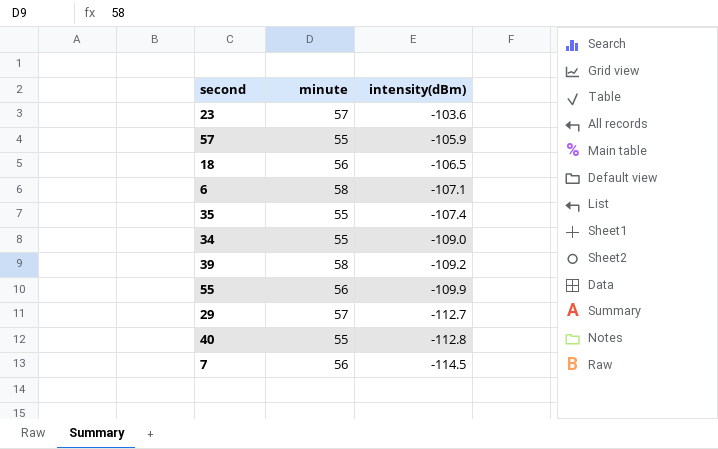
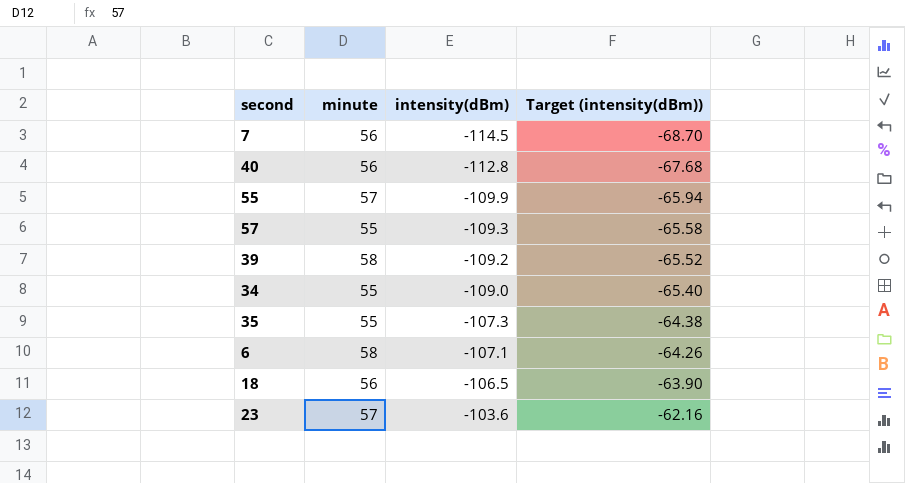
row order: intensity(dBm) descending -> intensity(dBm) ascending
column Target (intensity(dBm)) | formula: none -> [intensity(dBm)] * 0.6
row 29: 57 | -112.7 -> none
40 | minute: 55 -> 56
55 | minute: 56 -> 57
57 | intensity(dBm): -105.9 -> -109.3
35 | intensity(dBm): -107.4 -> -107.3

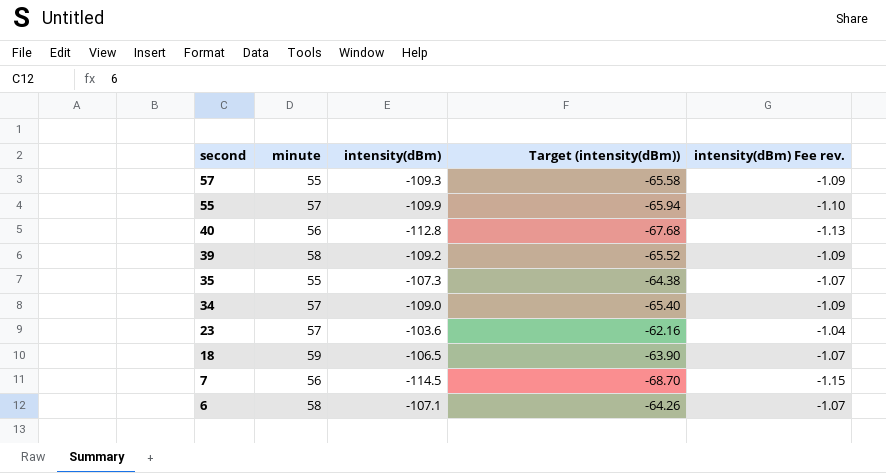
row order: intensity(dBm) ascending -> second descending
column intensity(dBm) Fee rev. | formula: none -> [intensity(dBm)] * 0.01
34 | minute: 55 -> 57
18 | minute: 56 -> 59

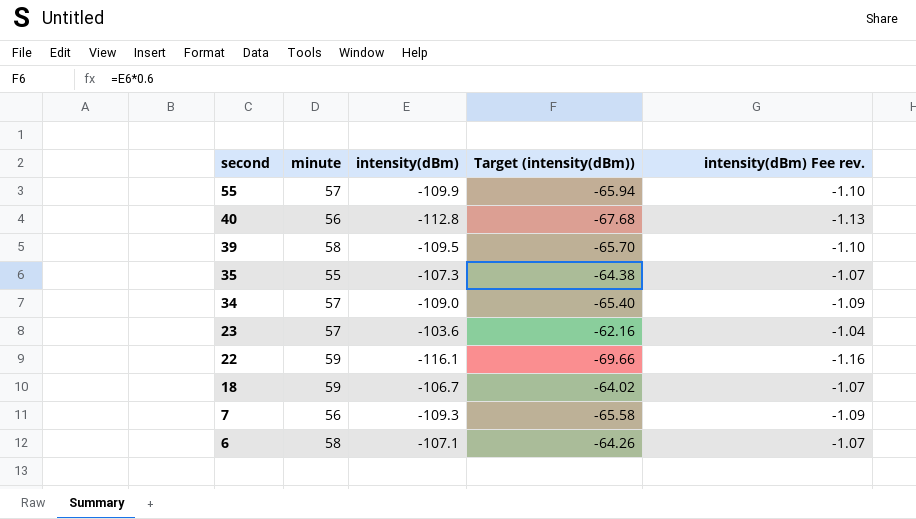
row 57: 55 | -109.3 | -65.58 | -1.09 -> none
39 | intensity(dBm): -109.2 -> -109.5
39 | Target (intensity(dBm)): -65.52 -> -65.70
39 | intensity(dBm) Fee rev.: -1.09 -> -1.10
row 22: none -> 59 | -116.1 | -69.66 | -1.16
18 | intensity(dBm): -106.5 -> -106.7
18 | Target (intensity(dBm)): -63.90 -> -64.02
7 | intensity(dBm): -114.5 -> -109.3
7 | Target (intensity(dBm)): -68.70 -> -65.58
7 | intensity(dBm) Fee rev.: -1.15 -> -1.09

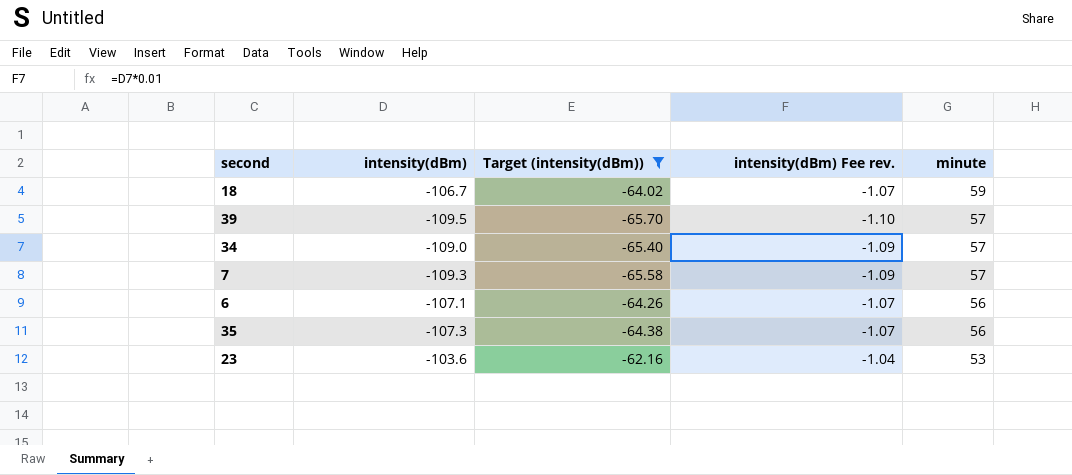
filter: none -> Target (intensity(dBm)) >= -65.70
row order: second descending -> minute descending
column minute | position: 2 -> 5
39 | minute: 58 -> 57
7 | minute: 56 -> 57
6 | minute: 58 -> 56
35 | minute: 55 -> 56
23 | minute: 57 -> 53

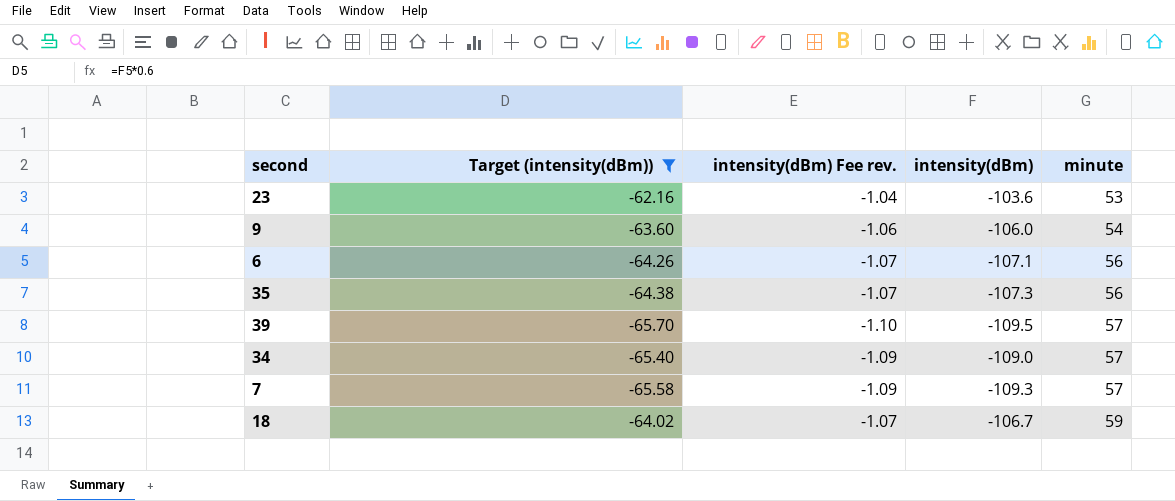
row order: minute descending -> minute ascending
column intensity(dBm) | position: 2 -> 4
row 9: none -> -63.60 | -1.06 | -106.0 | 54

